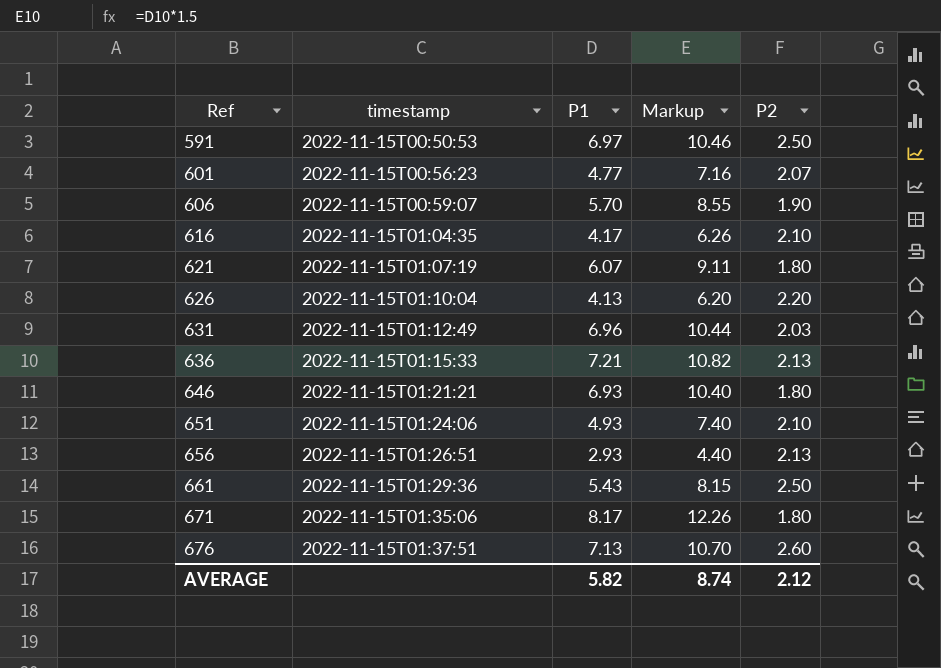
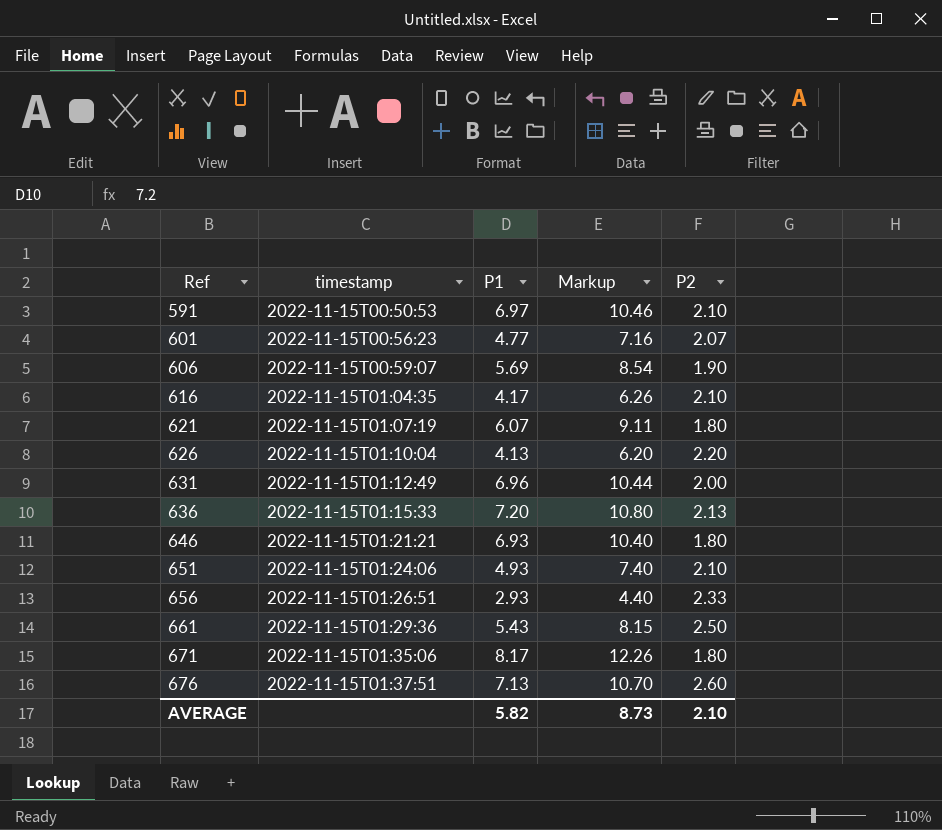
591 | P2: 2.50 -> 2.10
606 | P1: 5.70 -> 5.69
606 | Markup: 8.55 -> 8.54
631 | P2: 2.03 -> 2.00
636 | P1: 7.21 -> 7.20
636 | Markup: 10.82 -> 10.80
656 | P2: 2.13 -> 2.33
AVERAGE | Markup: 8.74 -> 8.73
AVERAGE | P2: 2.12 -> 2.10

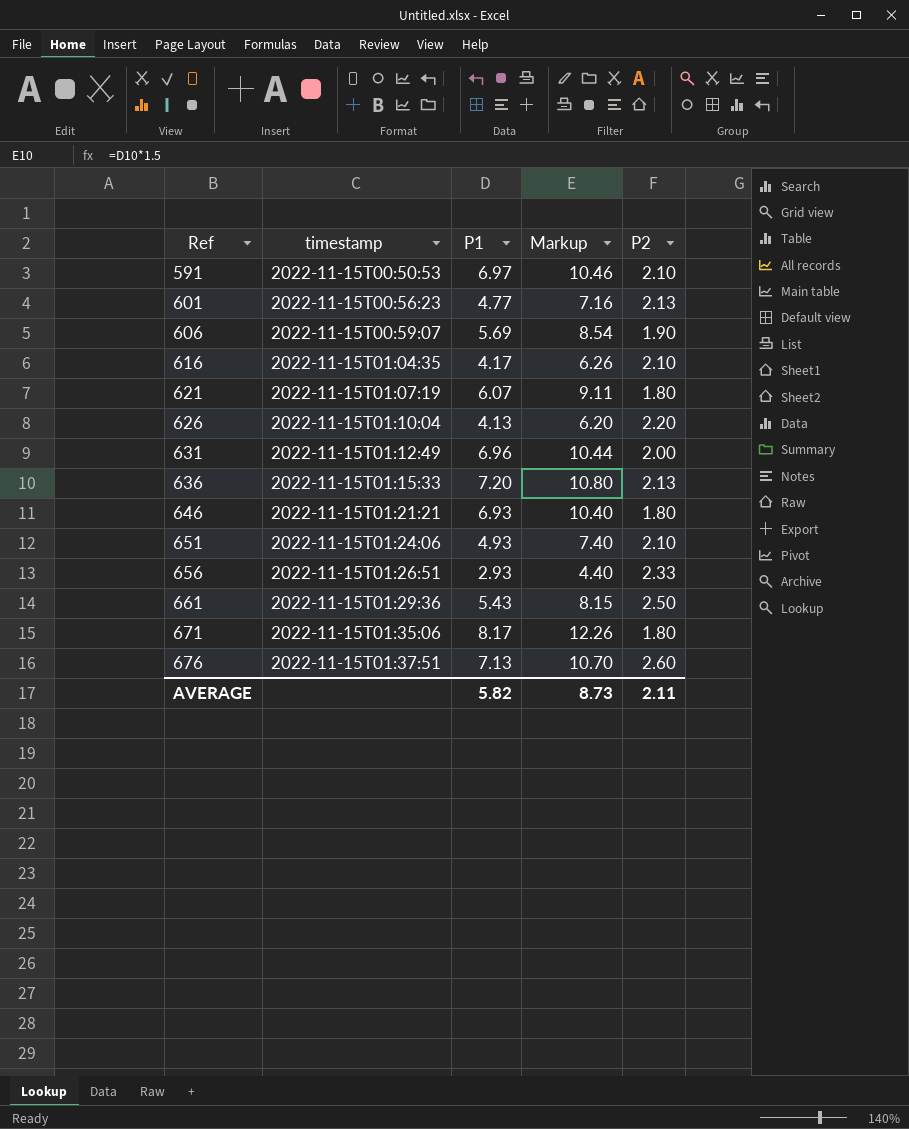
601 | P2: 2.07 -> 2.13
AVERAGE | P2: 2.10 -> 2.11

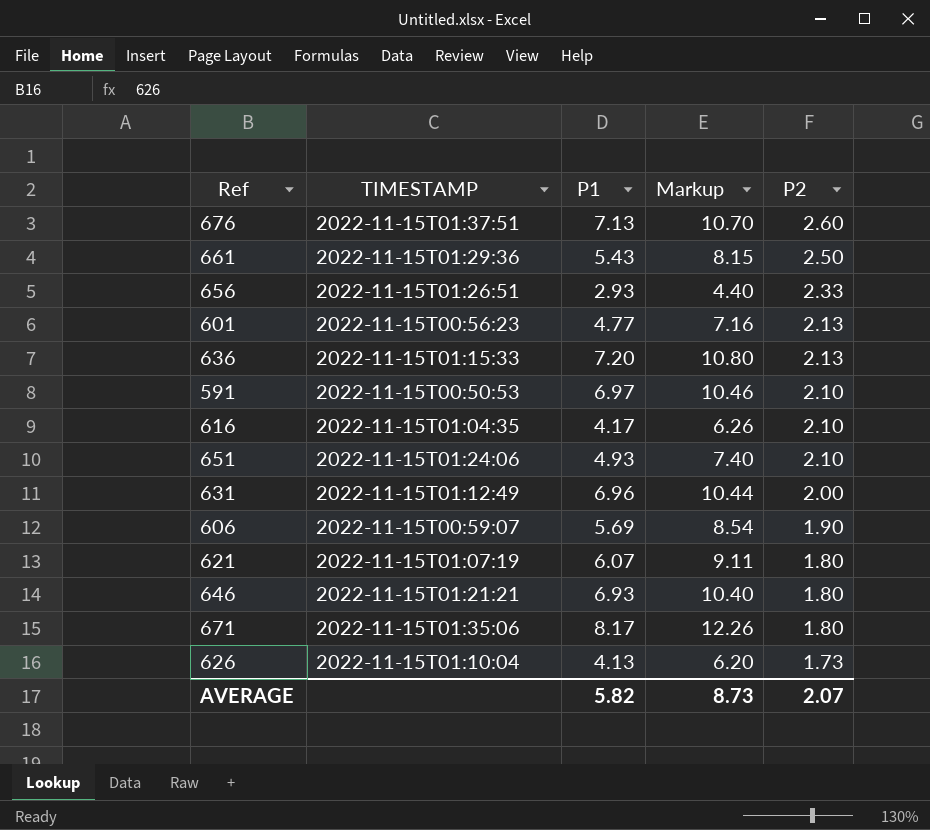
row order: Ref ascending -> P2 descending
column name: timestamp -> TIMESTAMP
626 | P2: 2.20 -> 1.73
AVERAGE | P2: 2.11 -> 2.07

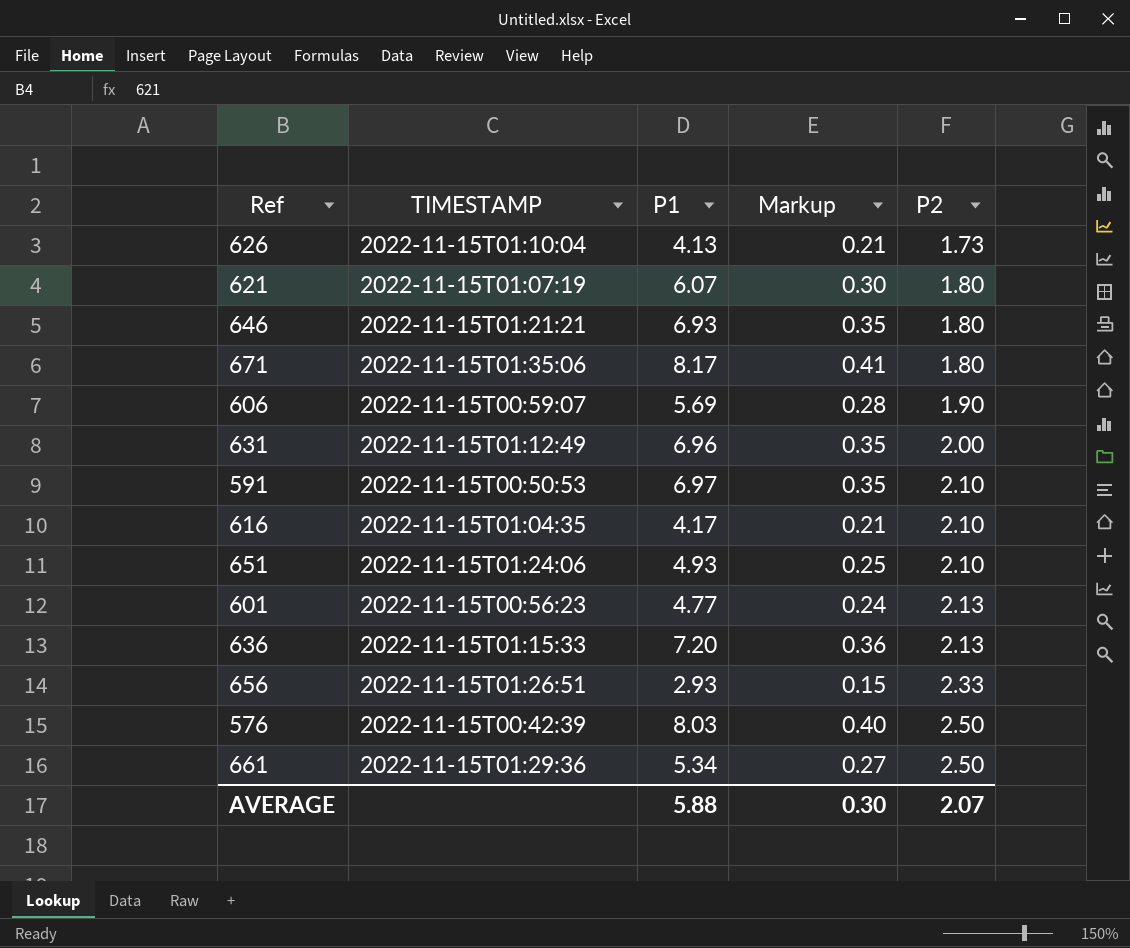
row order: P2 descending -> P2 ascending
column Markup | formula: [P1] * 1.5 -> [P1] * 0.05
row 676: 2022-11-15T01:37:51 | 7.13 | 10.70 | 2.60 -> none
row 576: none -> 2022-11-15T00:42:39 | 8.03 | 0.40 | 2.50
661 | P1: 5.43 -> 5.34
AVERAGE | P1: 5.82 -> 5.88
AVERAGE | Markup: 8.73 -> 0.30

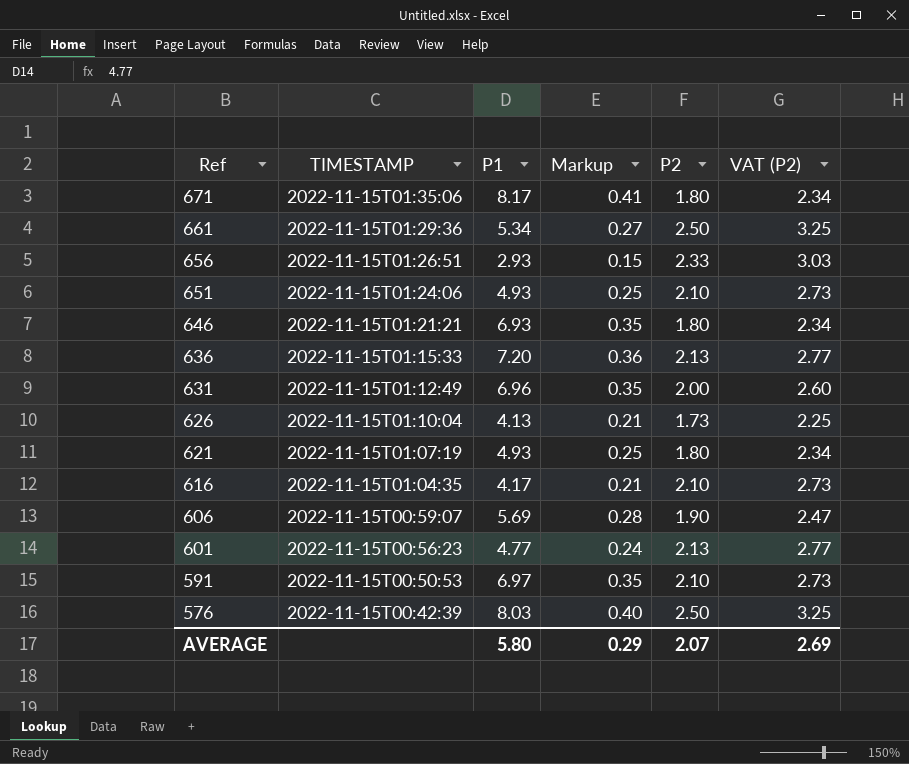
row order: P2 ascending -> Ref descending
column VAT (P2) | formula: none -> [P2] * 1.3
621 | P1: 6.07 -> 4.93
621 | Markup: 0.30 -> 0.25
AVERAGE | P1: 5.88 -> 5.80
AVERAGE | Markup: 0.30 -> 0.29

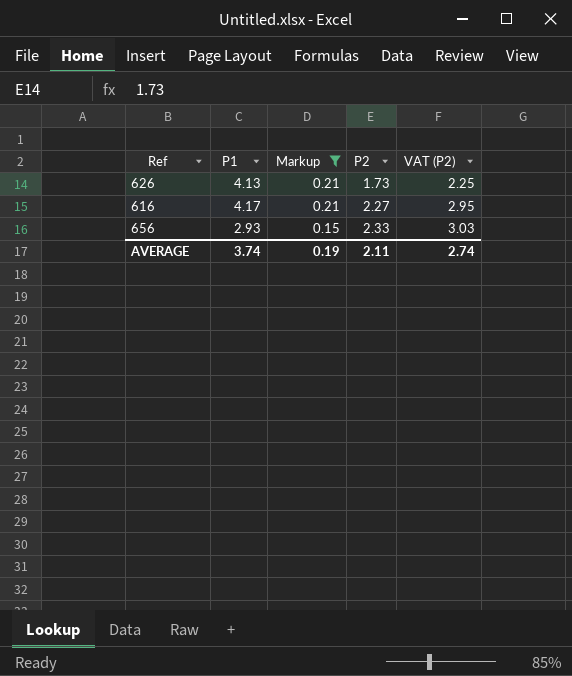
filter: none -> Markup <= 0.21
row order: Ref descending -> Markup descending
column TIMESTAMP | position: 2 -> none
616 | P2: 2.10 -> 2.27
616 | VAT (P2): 2.73 -> 2.95
AVERAGE | P1: 5.80 -> 3.74
AVERAGE | Markup: 0.29 -> 0.19
AVERAGE | P2: 2.07 -> 2.11
AVERAGE | VAT (P2): 2.69 -> 2.74

